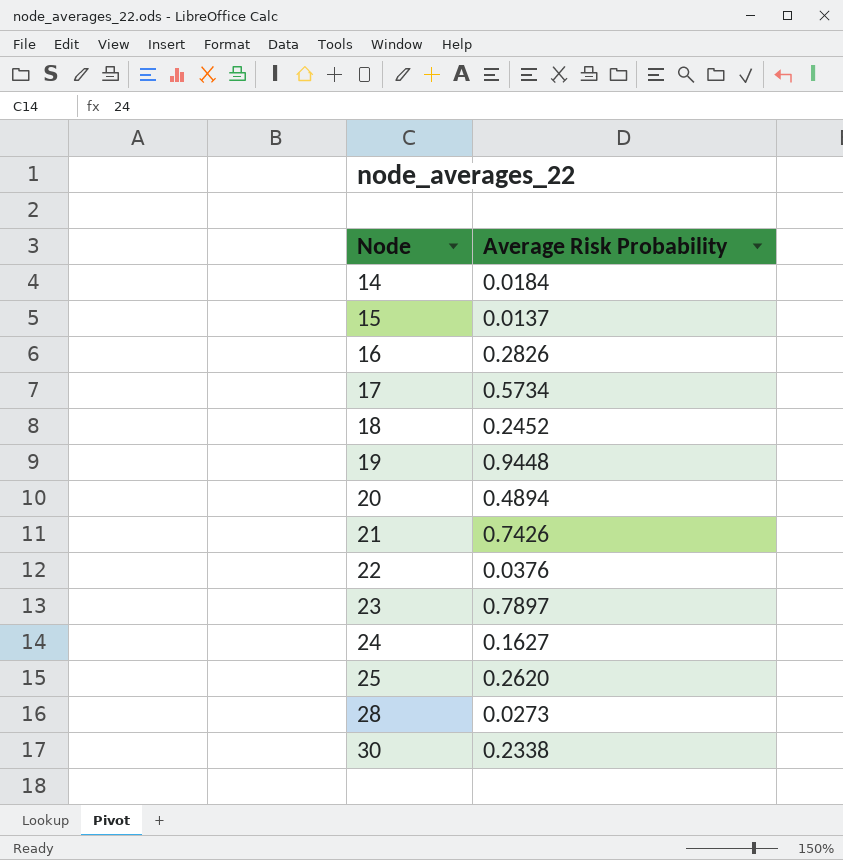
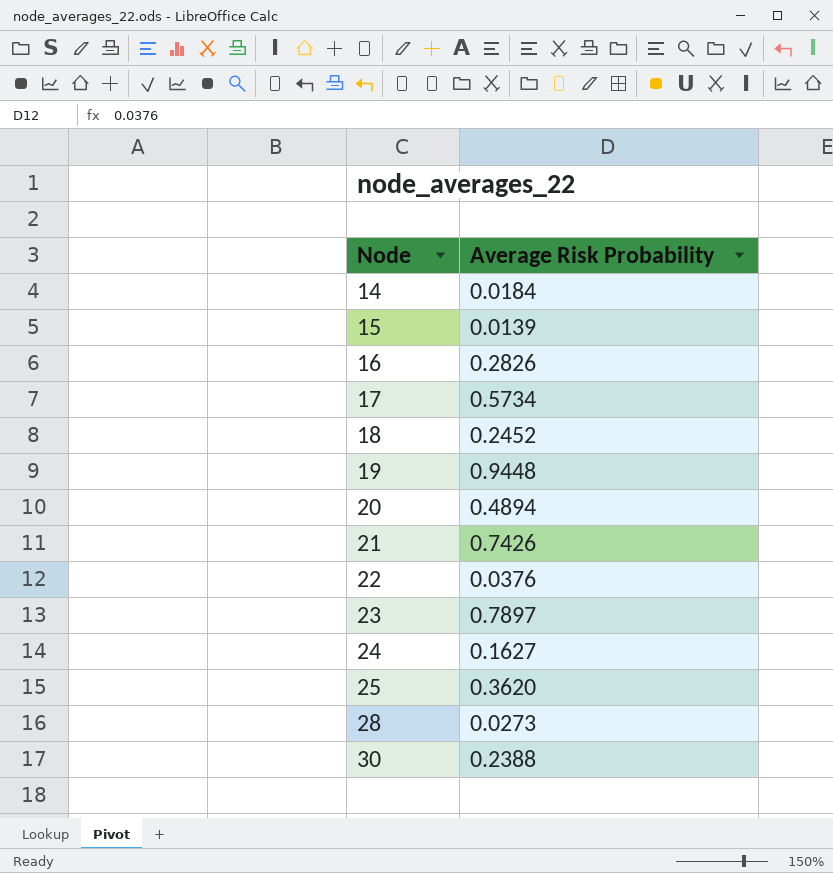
15 | Average Risk Probability: 0.0137 -> 0.0139
25 | Average Risk Probability: 0.2620 -> 0.3620
30 | Average Risk Probability: 0.2338 -> 0.2388

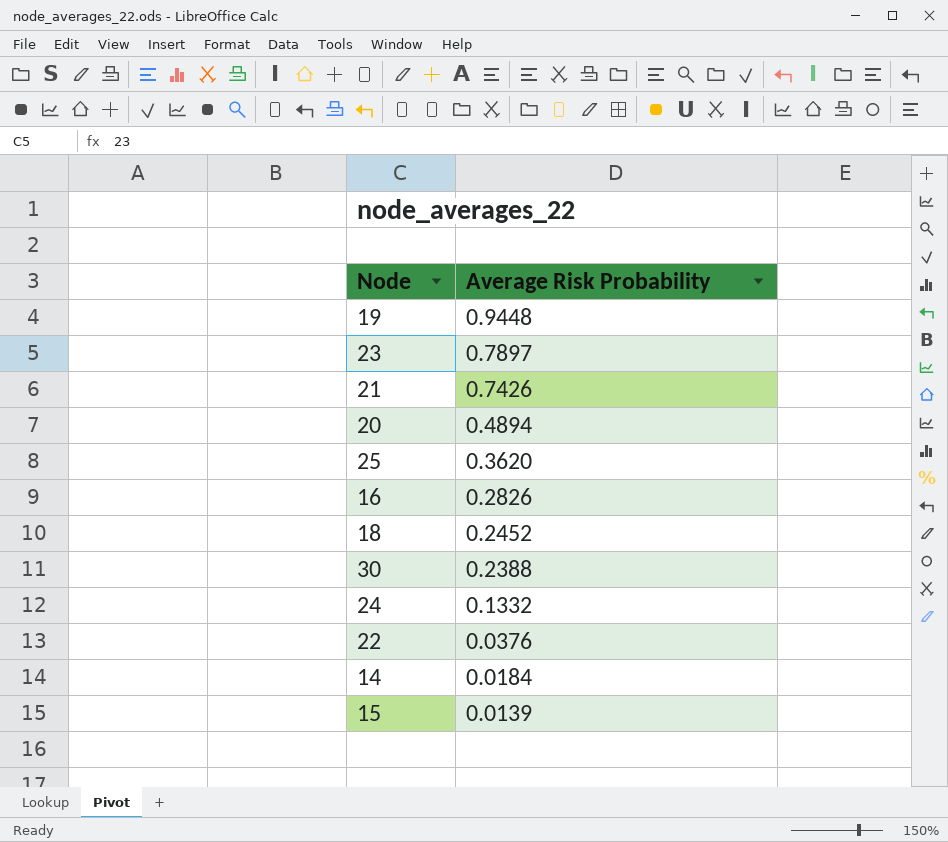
row order: Node ascending -> Average Risk Probability descending
row 17: 0.5734 -> none
row 28: 0.0273 -> none
24 | Average Risk Probability: 0.1627 -> 0.1332

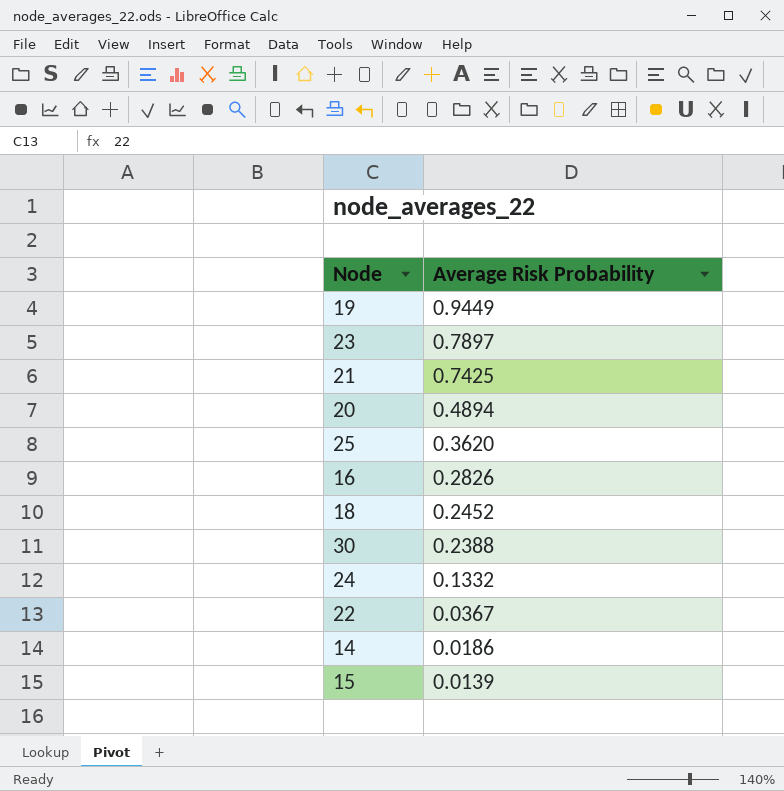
19 | Average Risk Probability: 0.9448 -> 0.9449
21 | Average Risk Probability: 0.7426 -> 0.7425
22 | Average Risk Probability: 0.0376 -> 0.0367
14 | Average Risk Probability: 0.0184 -> 0.0186

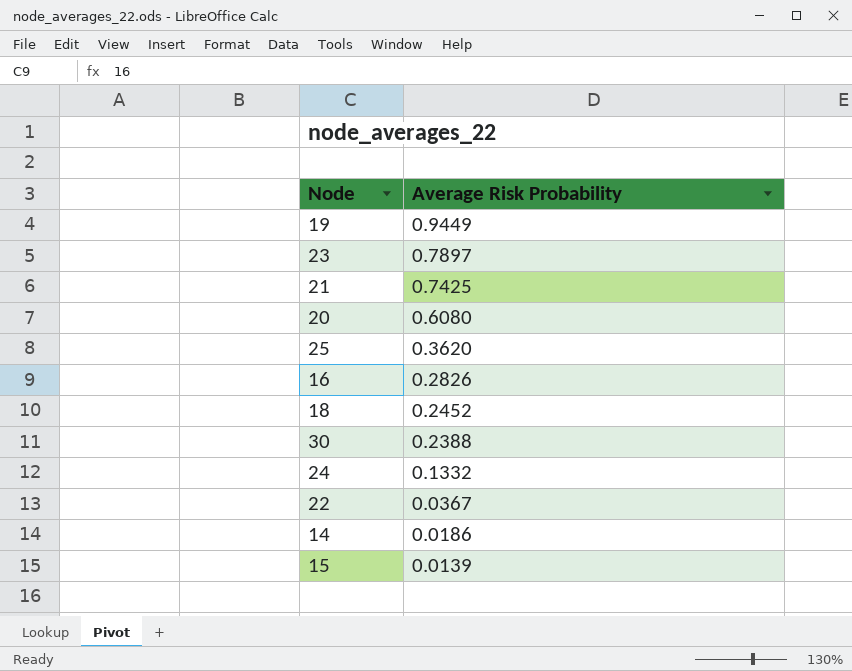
20 | Average Risk Probability: 0.4894 -> 0.6080

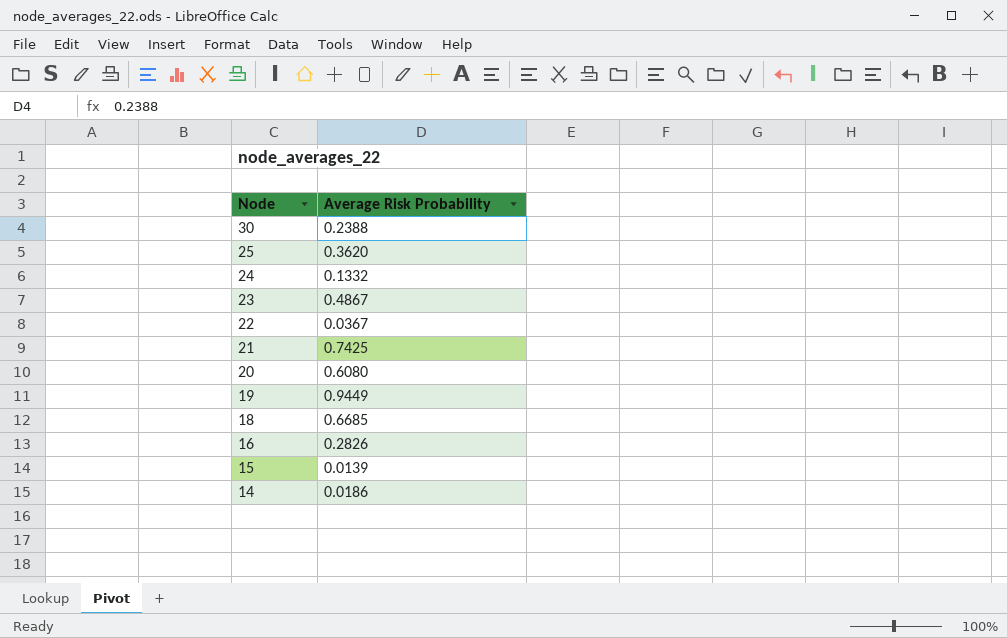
row order: Average Risk Probability descending -> Node descending
23 | Average Risk Probability: 0.7897 -> 0.4867
18 | Average Risk Probability: 0.2452 -> 0.6685

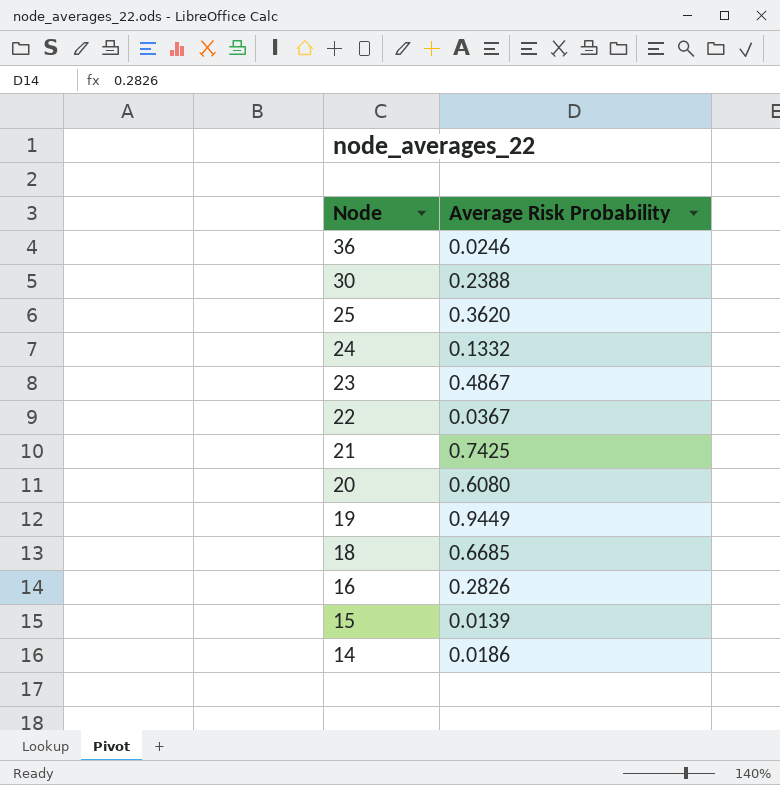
row 36: none -> 0.0246

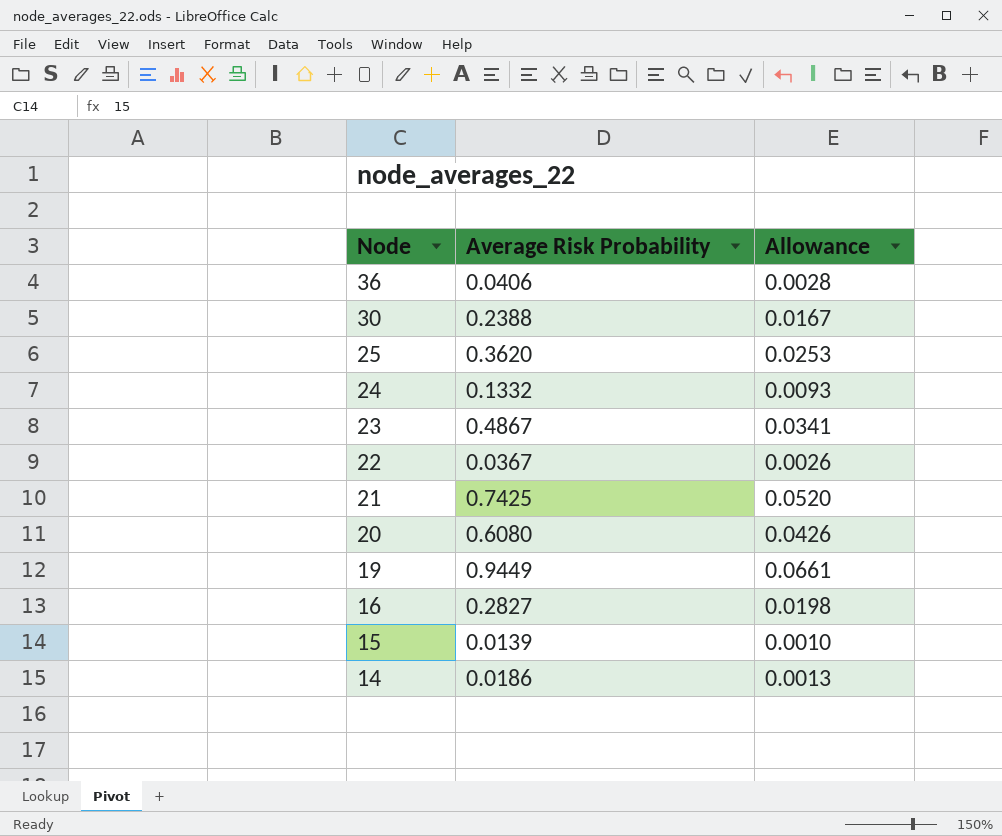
column Allowance | formula: none -> [Average Risk Probability] * 0.07
row 18: 0.6685 -> none
36 | Average Risk Probability: 0.0246 -> 0.0406
16 | Average Risk Probability: 0.2826 -> 0.2827

